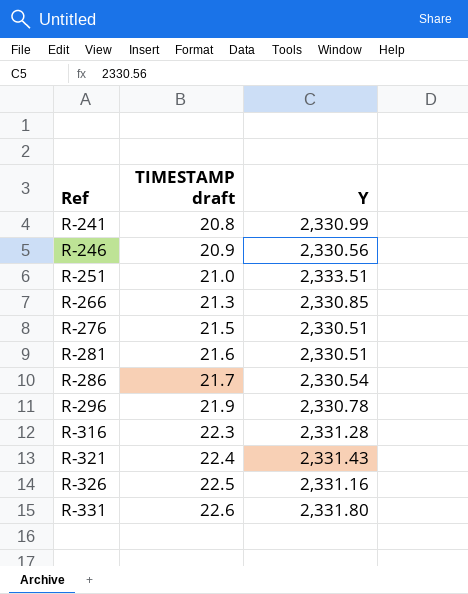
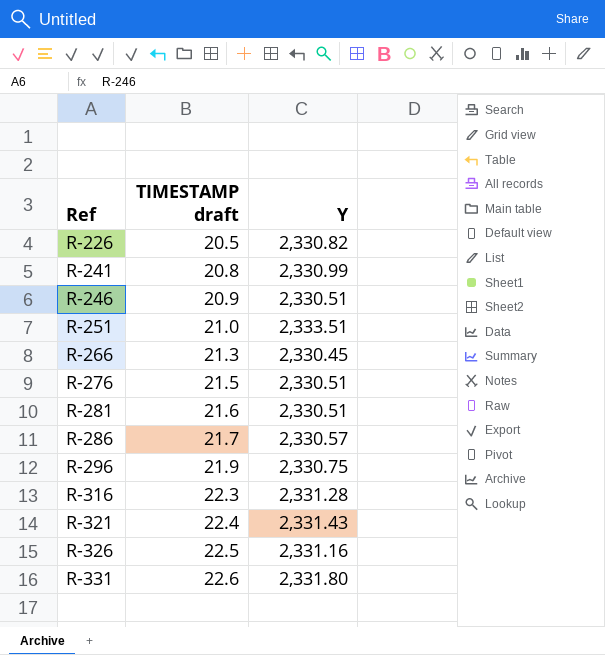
row R-226: none -> 20.5 | 2,330.82
R-246 | Y: 2,330.56 -> 2,330.51
R-266 | Y: 2,330.85 -> 2,330.45
R-286 | Y: 2,330.54 -> 2,330.57
R-296 | Y: 2,330.78 -> 2,330.75

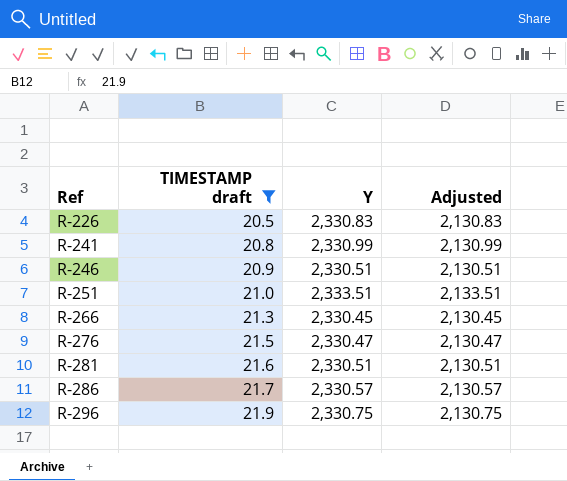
filter: none -> TIMESTAMP draft <= 21.9
column Adjusted | formula: none -> [Y] - 200
R-226 | Y: 2,330.82 -> 2,330.83
R-276 | Y: 2,330.51 -> 2,330.47

